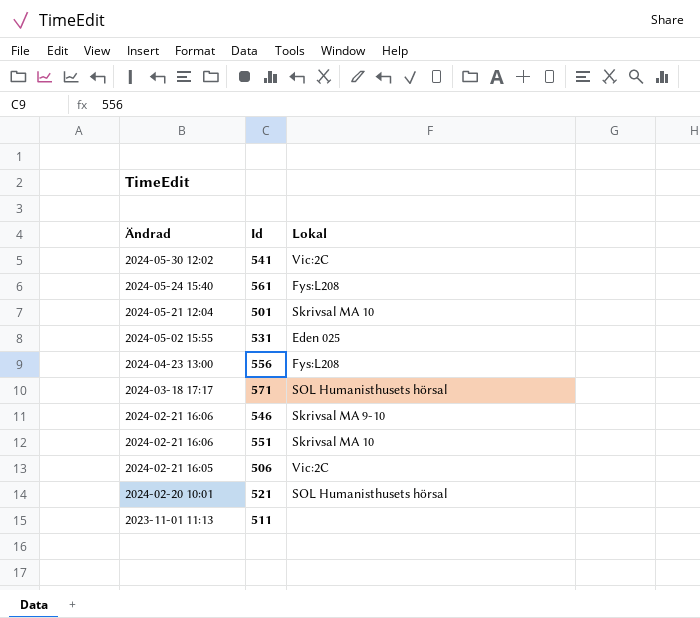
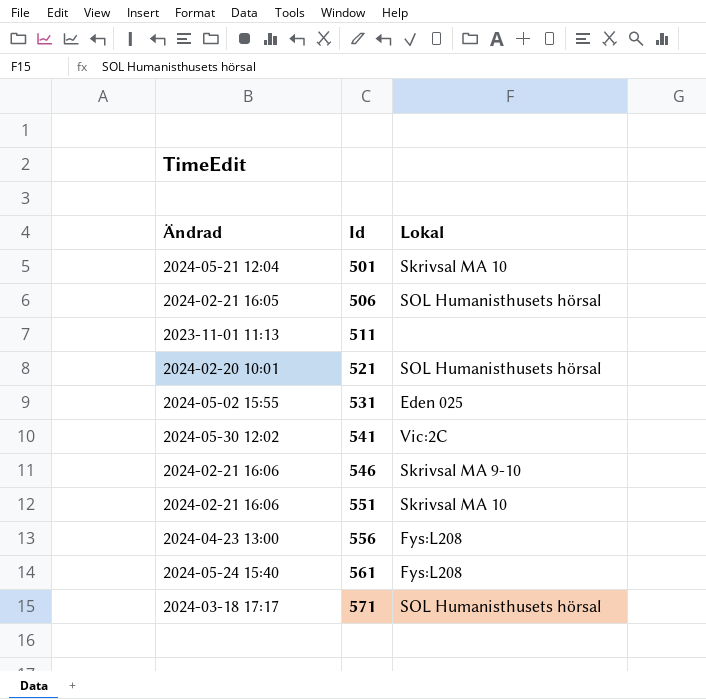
row order: Ändrad descending -> Id ascending
506 | Lokal: Vic:2C -> SOL Humanisthusets hörsal

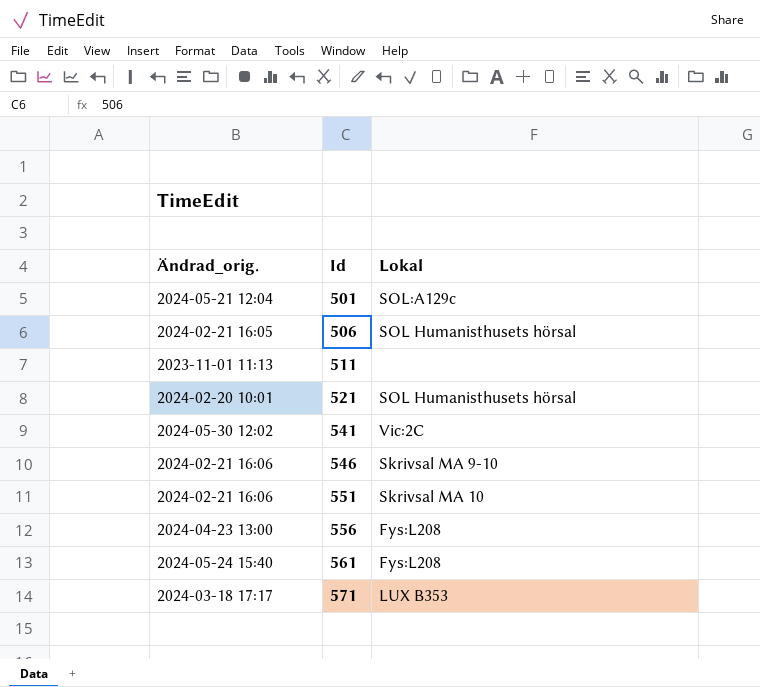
column name: Ändrad -> Ändrad_orig.
row 531: 2024-05-02 15:55 | Eden 025 -> none
501 | Lokal: Skrivsal MA 10 -> SOL:A129c
571 | Lokal: SOL Humanisthusets hörsal -> LUX B353

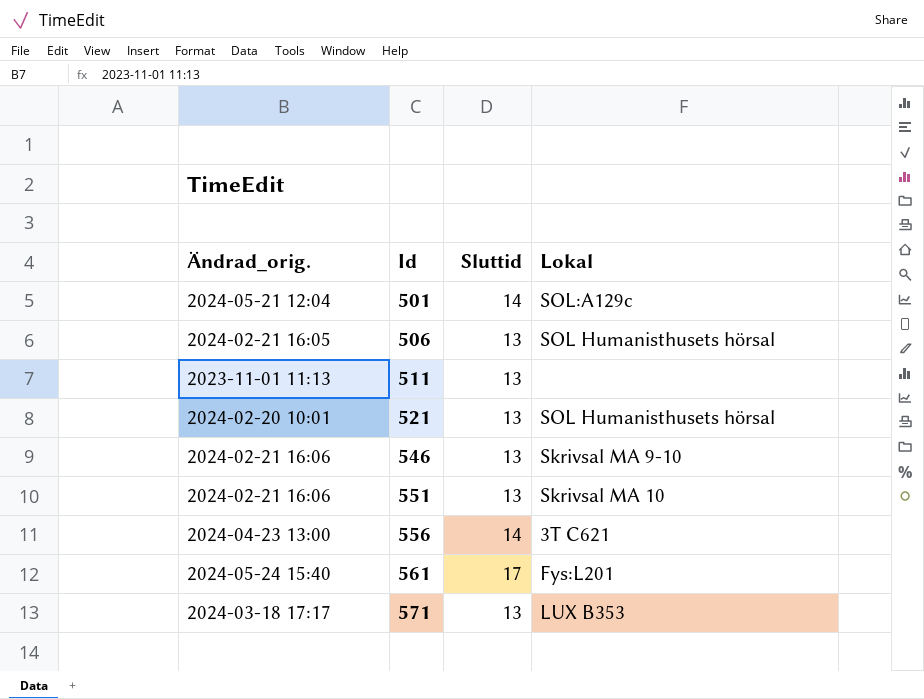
column Sluttid | position: none -> 3
row 541: 2024-05-30 12:02 | Vic:2C -> none
556 | Lokal: Fys:L208 -> 3T C621
561 | Lokal: Fys:L208 -> Fys:L201

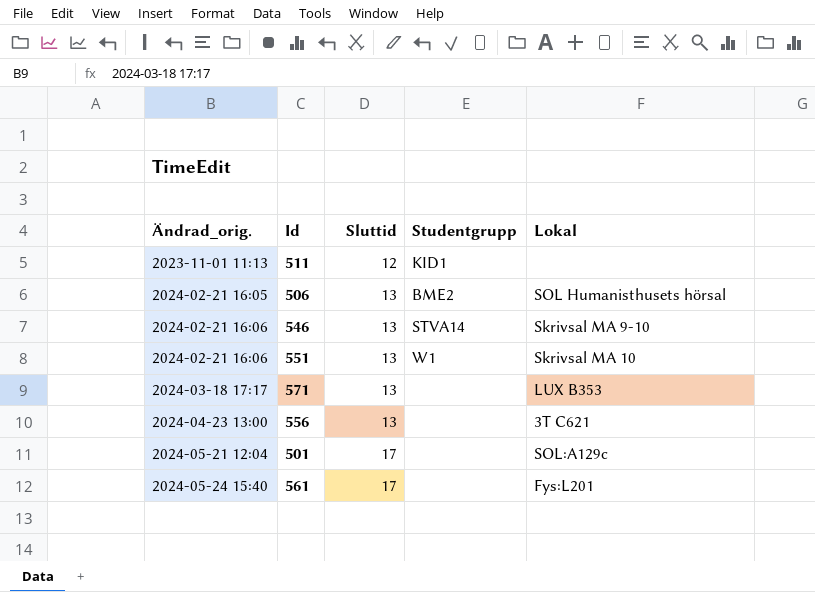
row order: Id ascending -> Ändrad_orig. ascending
column Studentgrupp | position: none -> 4
row 521: 2024-02-20 10:01 | 13 | SOL Humanisthusets hörsal -> none
511 | Sluttid: 13 -> 12
556 | Sluttid: 14 -> 13
501 | Sluttid: 14 -> 17

